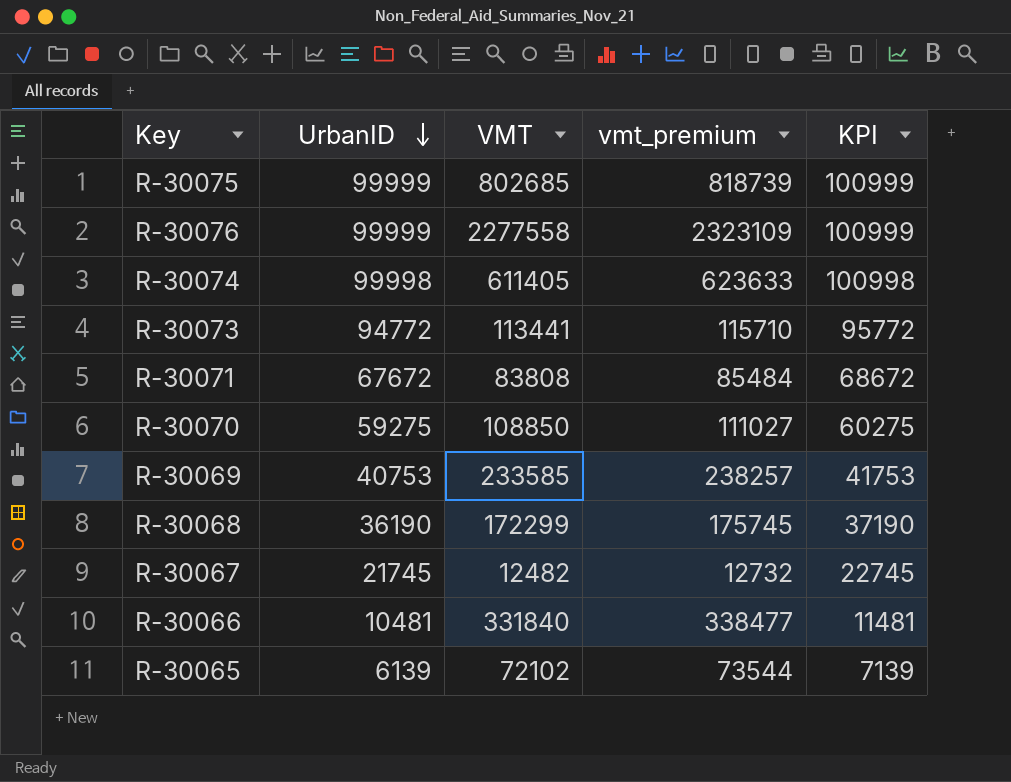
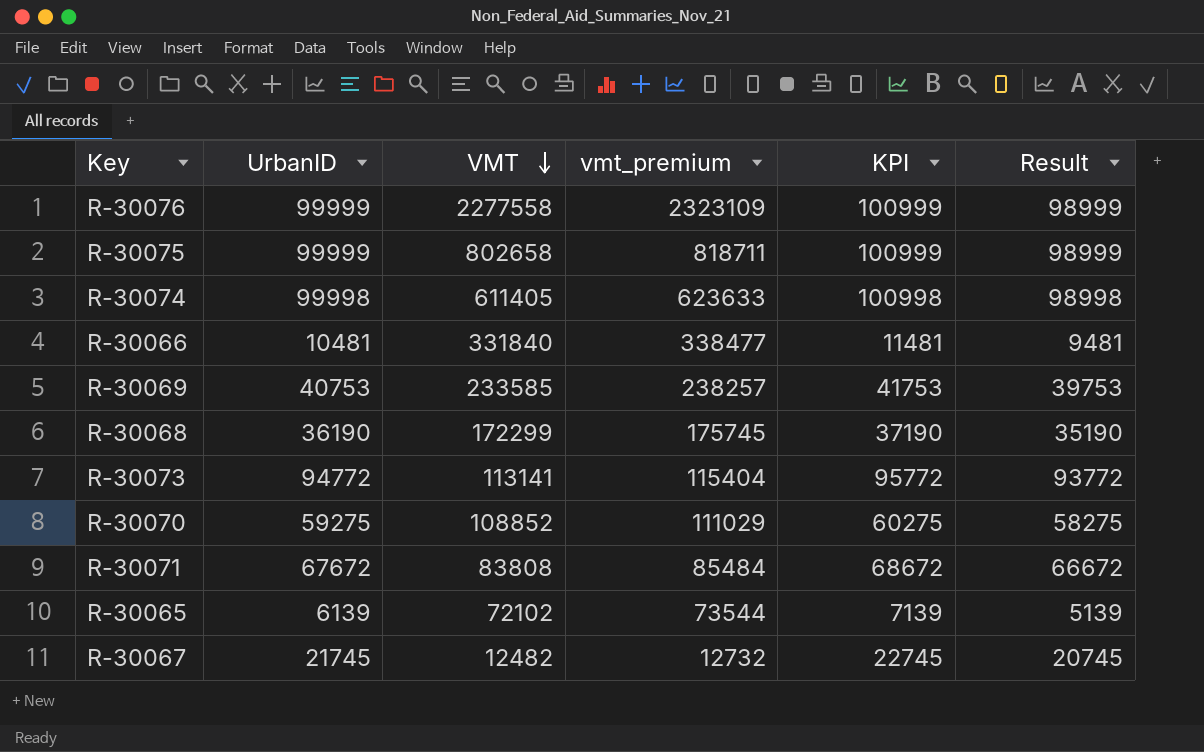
row order: UrbanID descending -> VMT descending
column Result | formula: none -> [UrbanID] - 1000
R-30075 | VMT: 802685 -> 802658
R-30075 | vmt_premium: 818739 -> 818711
R-30073 | VMT: 113441 -> 113141
R-30073 | vmt_premium: 115710 -> 115404
R-30070 | VMT: 108850 -> 108852
R-30070 | vmt_premium: 111027 -> 111029

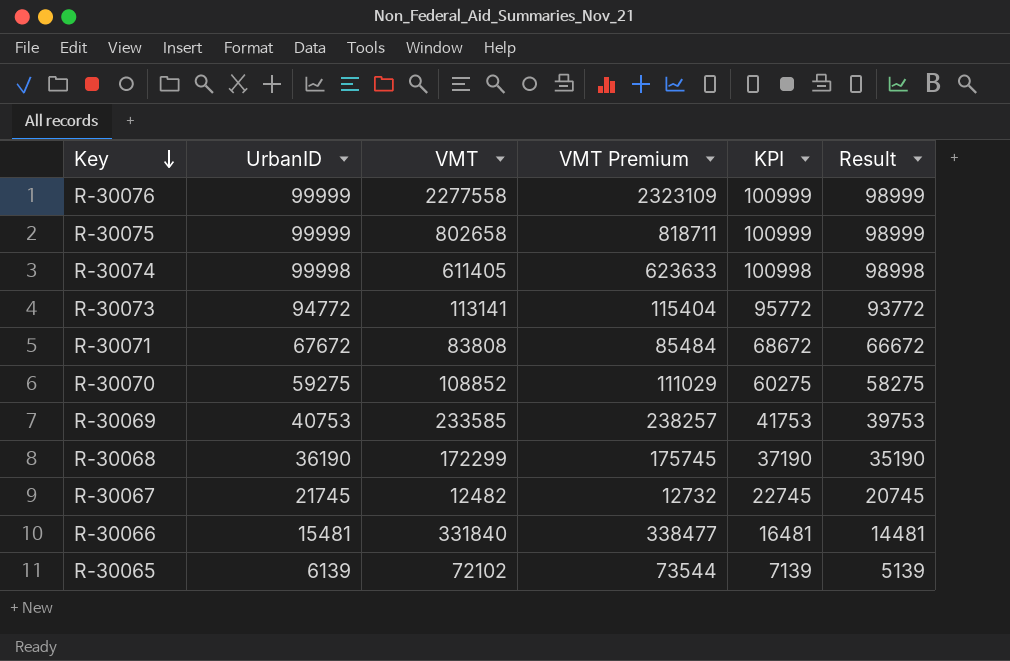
row order: VMT descending -> Key descending
column name: vmt_premium -> VMT Premium
R-30066 | UrbanID: 10481 -> 15481
R-30066 | KPI: 11481 -> 16481
R-30066 | Result: 9481 -> 14481

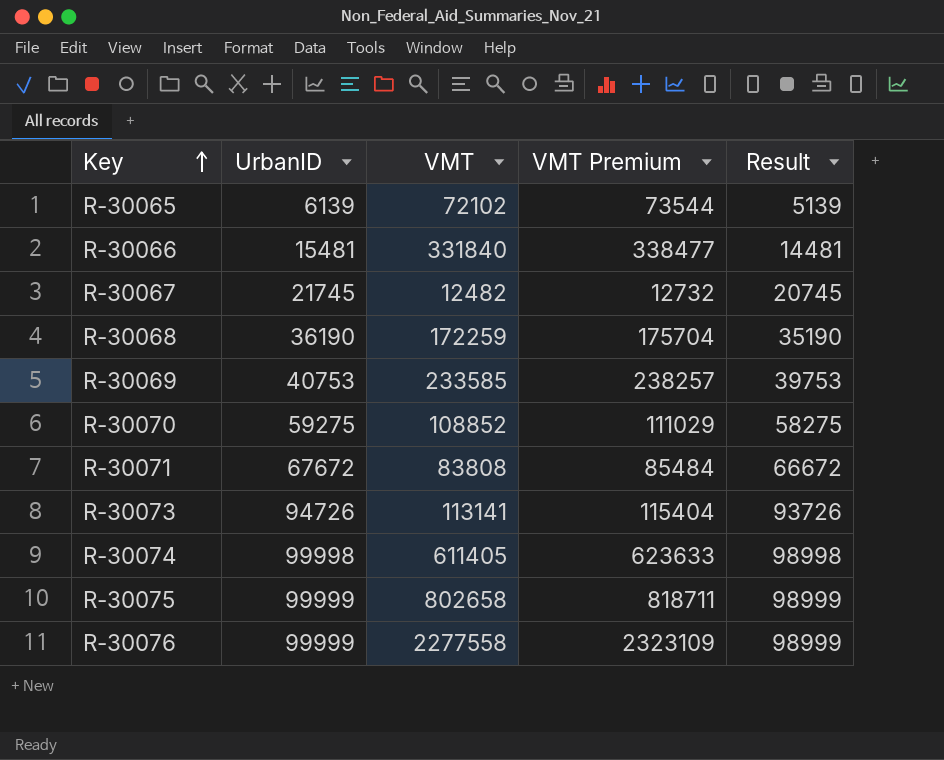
row order: Key descending -> Key ascending
column KPI | formula: [UrbanID] + 1000 -> none
R-30068 | VMT: 172299 -> 172259
R-30068 | VMT Premium: 175745 -> 175704
R-30073 | UrbanID: 94772 -> 94726
R-30073 | Result: 93772 -> 93726

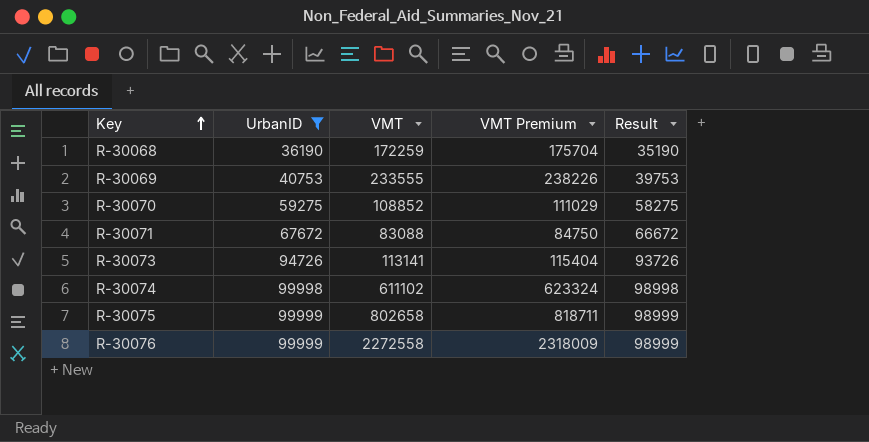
filter: none -> UrbanID >= 36190
R-30069 | VMT: 233585 -> 233555
R-30069 | VMT Premium: 238257 -> 238226
R-30071 | VMT: 83808 -> 83088
R-30071 | VMT Premium: 85484 -> 84750
R-30074 | VMT: 611405 -> 611102
R-30074 | VMT Premium: 623633 -> 623324
R-30076 | VMT: 2277558 -> 2272558
R-30076 | VMT Premium: 2323109 -> 2318009

